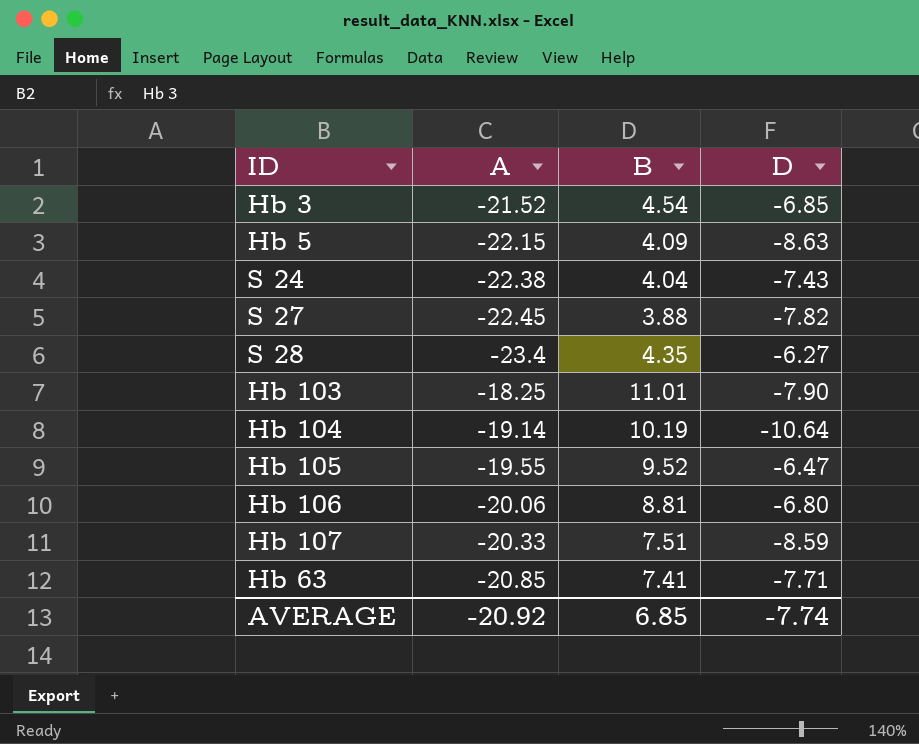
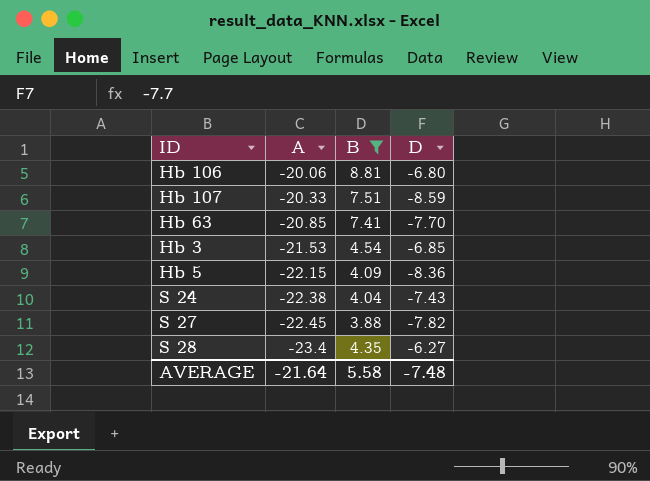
filter: none -> B <= 8.81
row order: none -> A descending
Hb 63 | D: -7.71 -> -7.70
Hb 3 | A: -21.52 -> -21.53
Hb 5 | D: -8.63 -> -8.36
AVERAGE | A: -20.92 -> -21.64
AVERAGE | B: 6.85 -> 5.58
AVERAGE | D: -7.74 -> -7.48

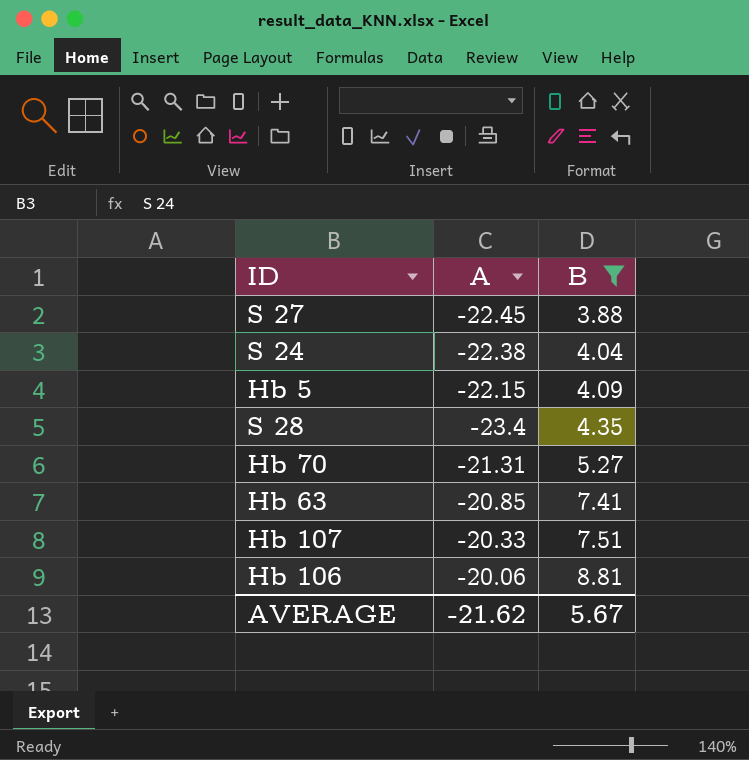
row order: A descending -> B ascending
column D | position: 4 -> none
row Hb 3: -21.53 | 4.54 | -6.85 -> none
row Hb 70: none -> -21.31 | 5.27
AVERAGE | A: -21.64 -> -21.62
AVERAGE | B: 5.58 -> 5.67

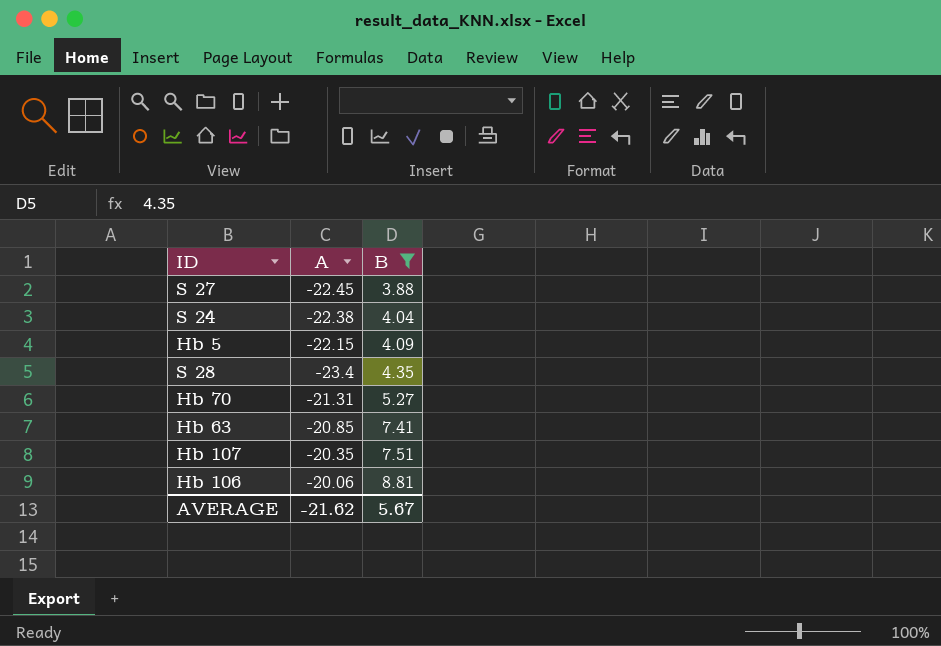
Hb 107 | A: -20.33 -> -20.35

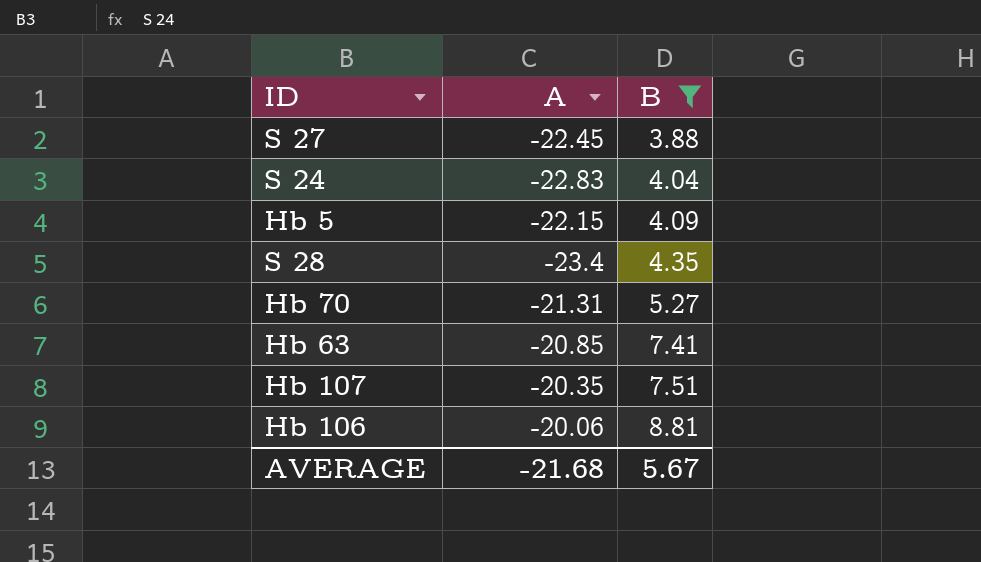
S 24 | A: -22.38 -> -22.83
AVERAGE | A: -21.62 -> -21.68

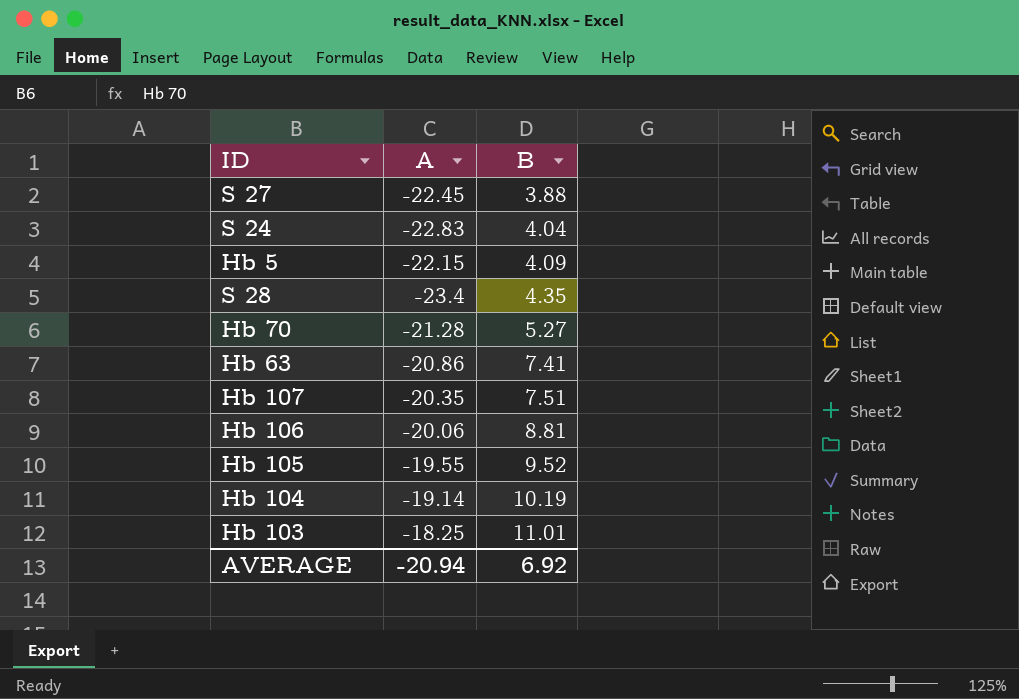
filter: B <= 8.81 -> none
Hb 70 | A: -21.31 -> -21.28
Hb 63 | A: -20.85 -> -20.86
AVERAGE | A: -21.68 -> -20.94
AVERAGE | B: 5.67 -> 6.92

